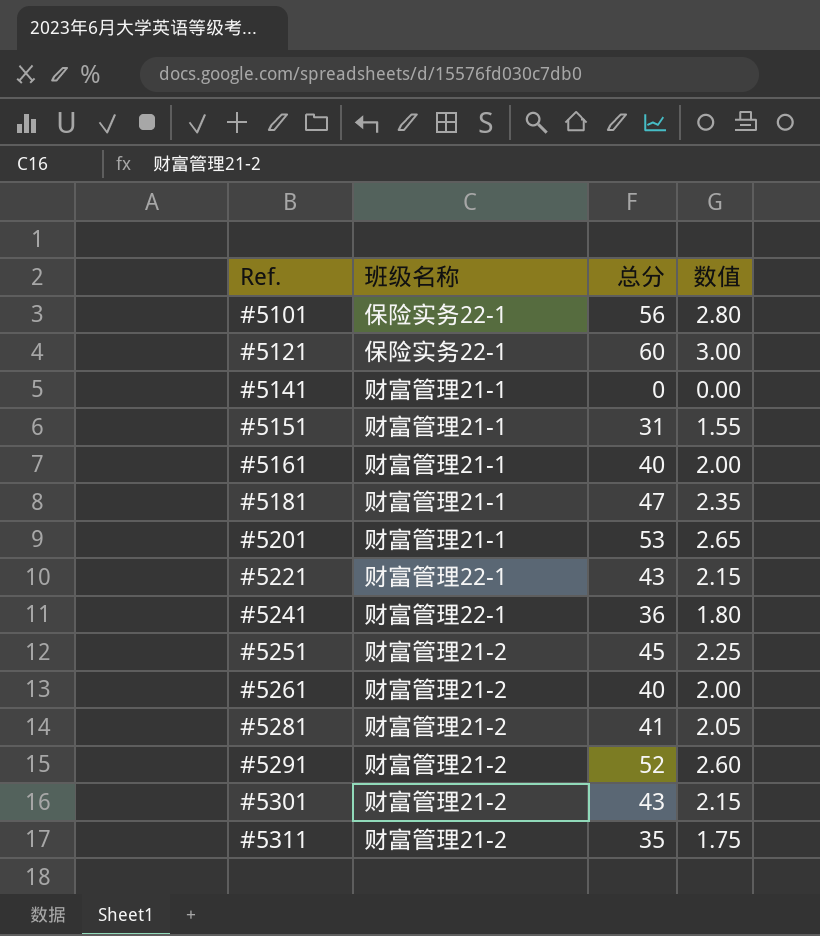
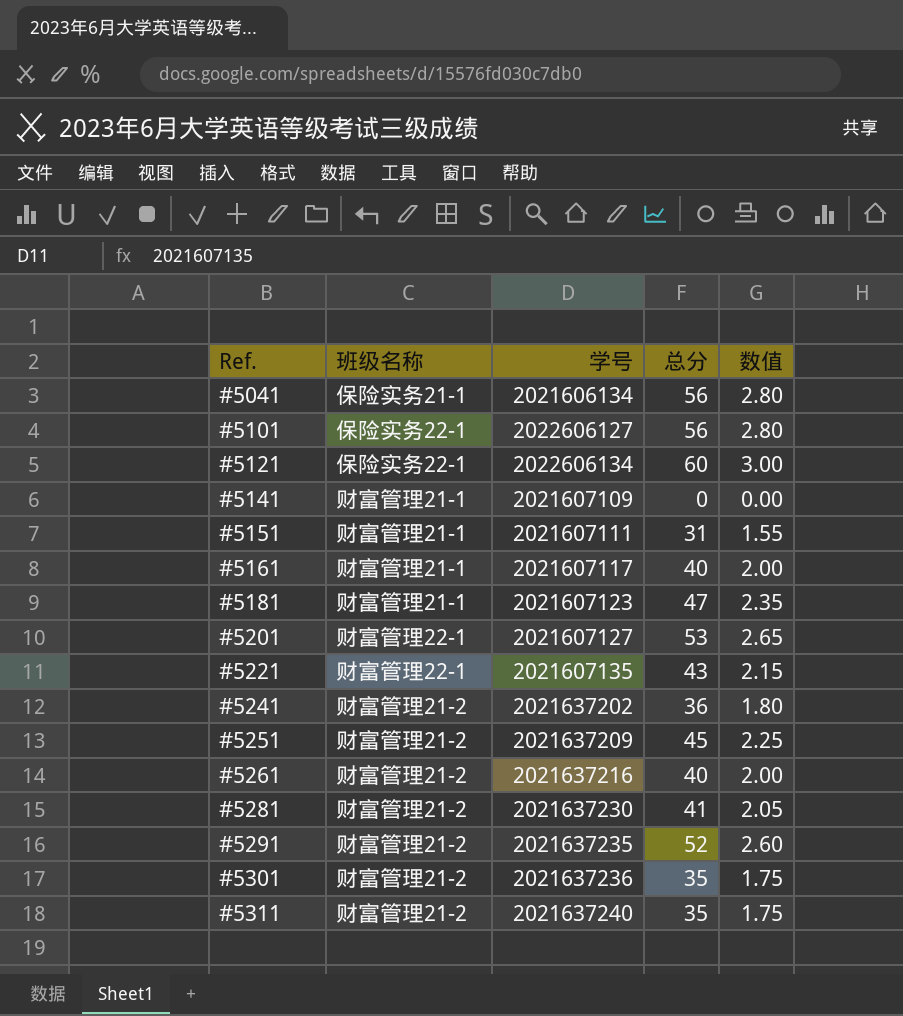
column 学号 | position: none -> 3
row #5041: none -> 保险实务21-1 | 2021606134 | 56 | 2.80
#5201 | 班级名称: 财富管理21-1 -> 财富管理22-1
#5241 | 班级名称: 财富管理22-1 -> 财富管理21-2
#5301 | 总分: 43 -> 35
#5301 | 数值: 2.15 -> 1.75

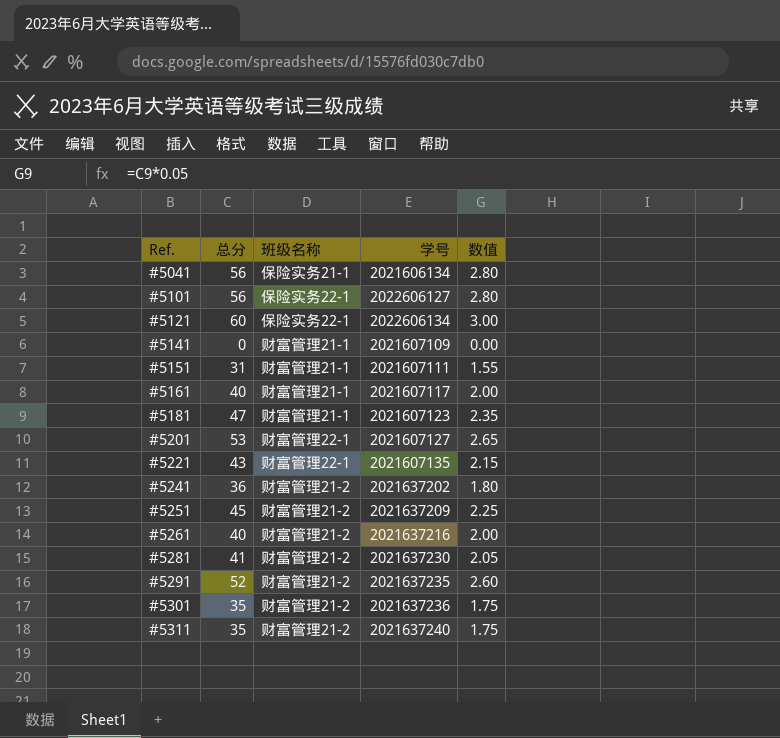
column 总分 | position: 4 -> 2

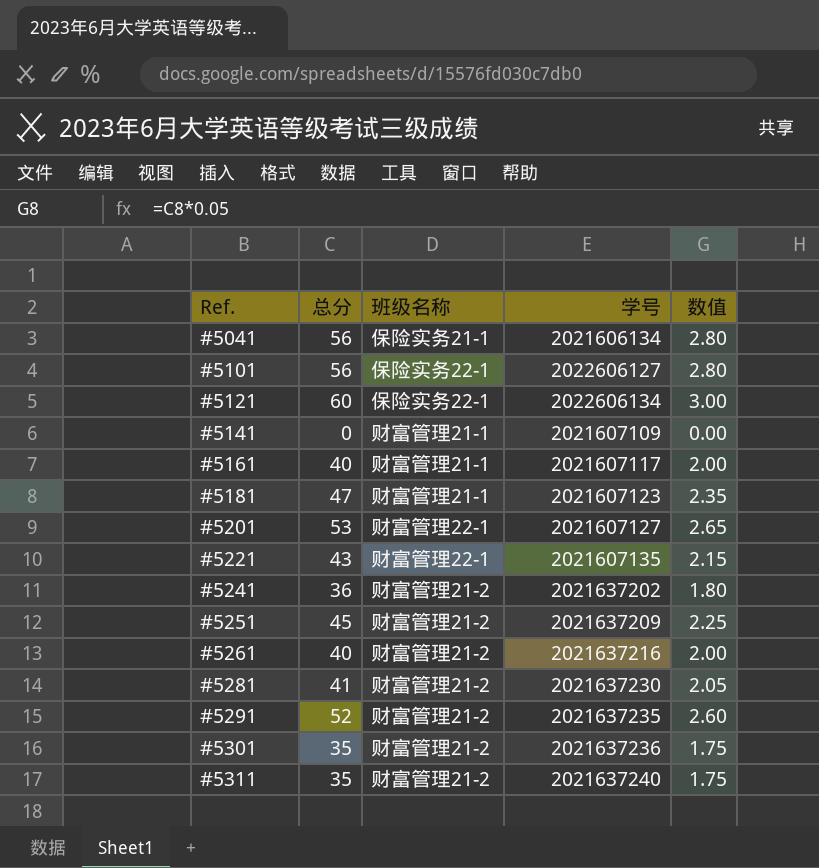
row #5151: 31 | 财富管理21-1 | 2021607111 | 1.55 -> none

